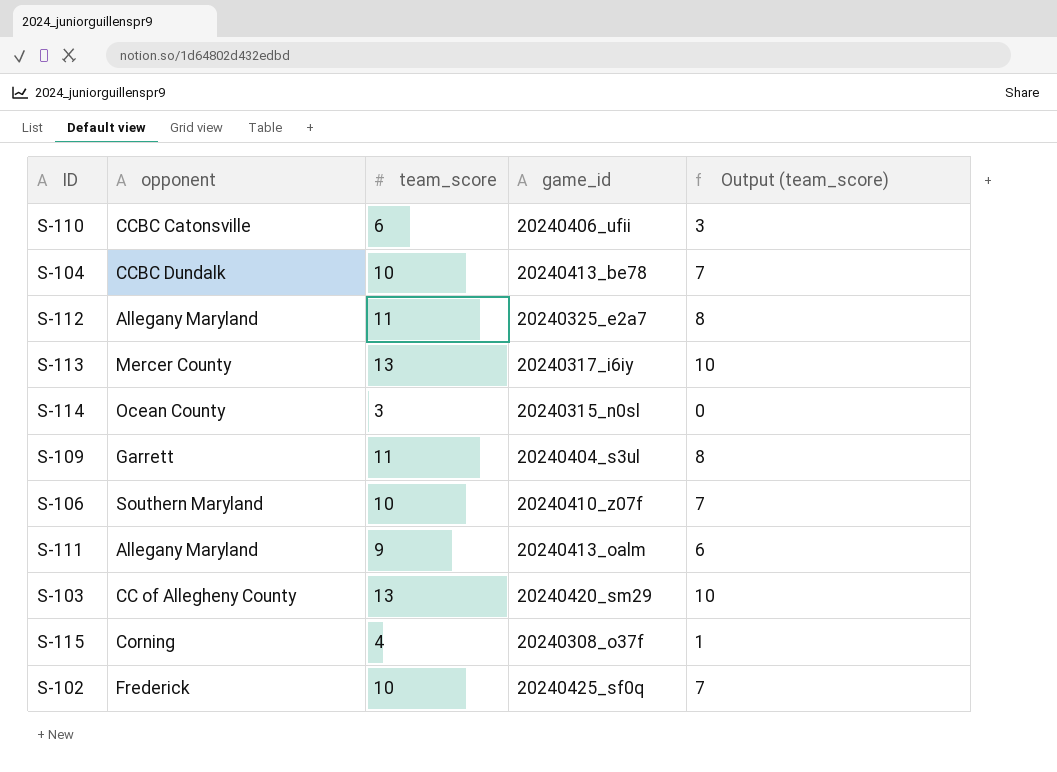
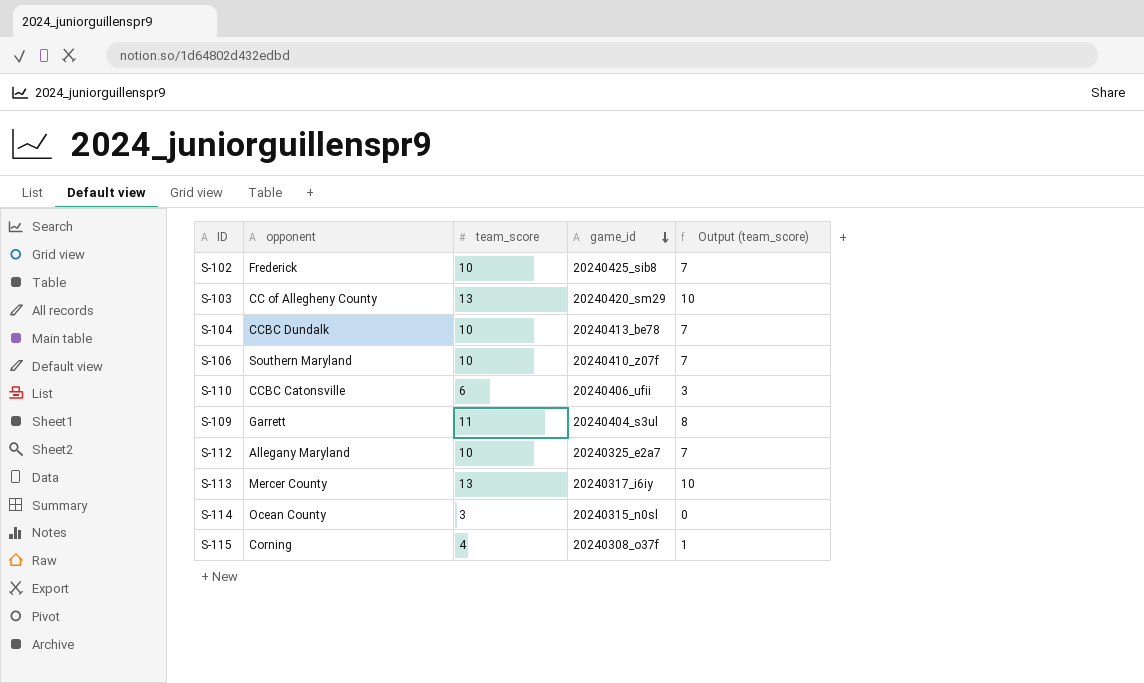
row order: none -> game_id descending
row S-111: Allegany Maryland | 9 | 20240413_oalm | 6 -> none
S-102 | game_id: 20240425_sf0q -> 20240425_sib8
S-112 | team_score: 11 -> 10
S-112 | Output (team_score): 8 -> 7

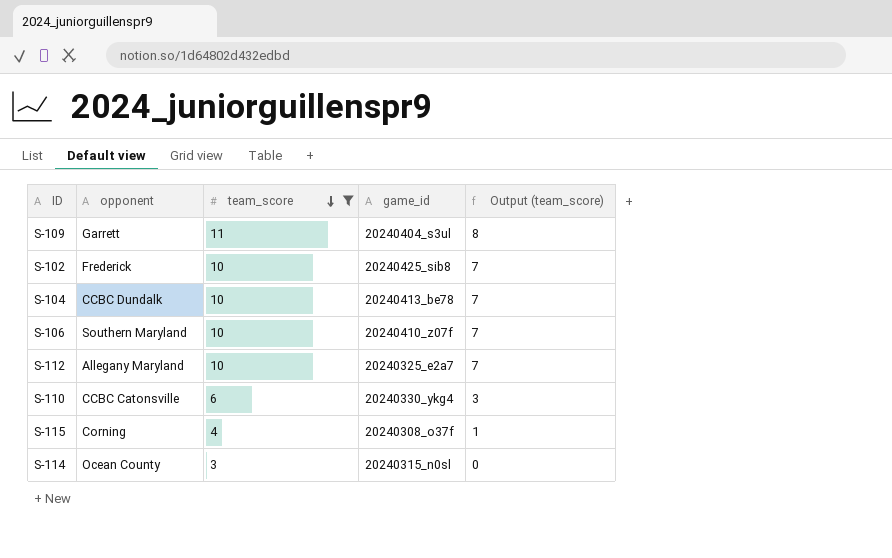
filter: none -> team_score != 13
row order: game_id descending -> team_score descending
S-110 | game_id: 20240406_ufii -> 20240330_ykg4

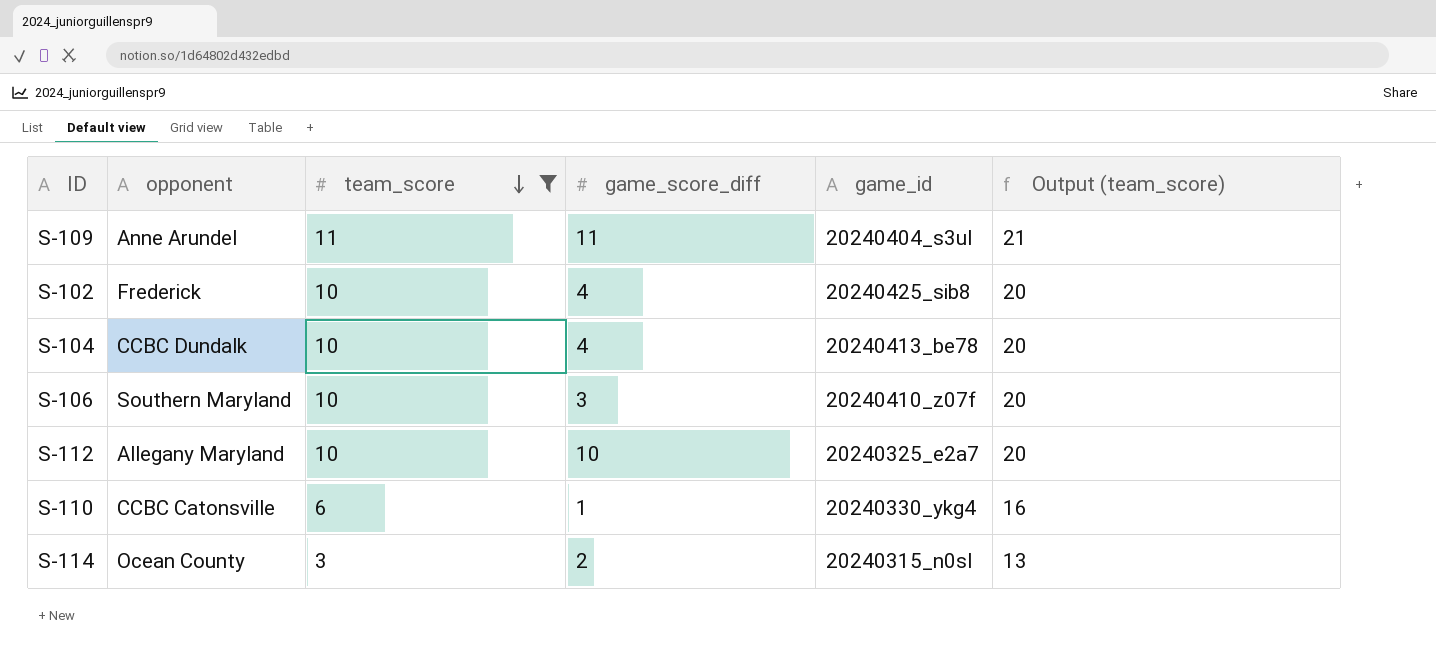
column game_score_diff | position: none -> 4
column Output (team_score) | formula: [team_score] - 3 -> [team_score] + 10
row S-115: Corning | 4 | 20240308_o37f | 1 -> none
S-109 | opponent: Garrett -> Anne Arundel

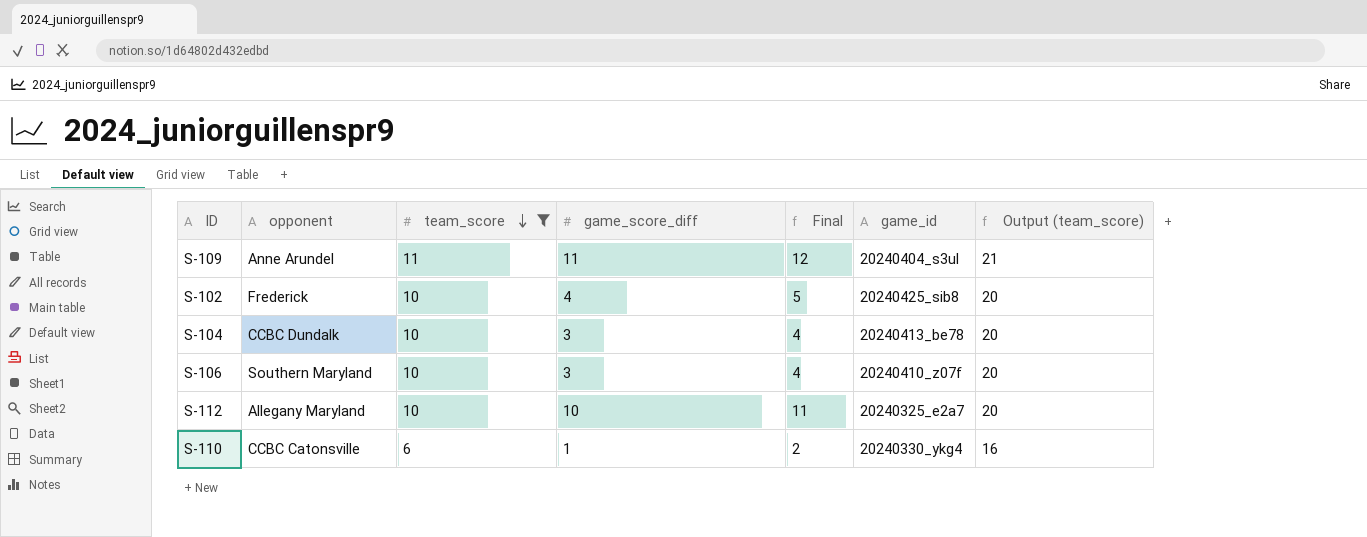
column Final | formula: none -> [game_score_diff] + 1
row S-114: Ocean County | 3 | 2 | 20240315_n0sl | 13 -> none
S-104 | game_score_diff: 4 -> 3

